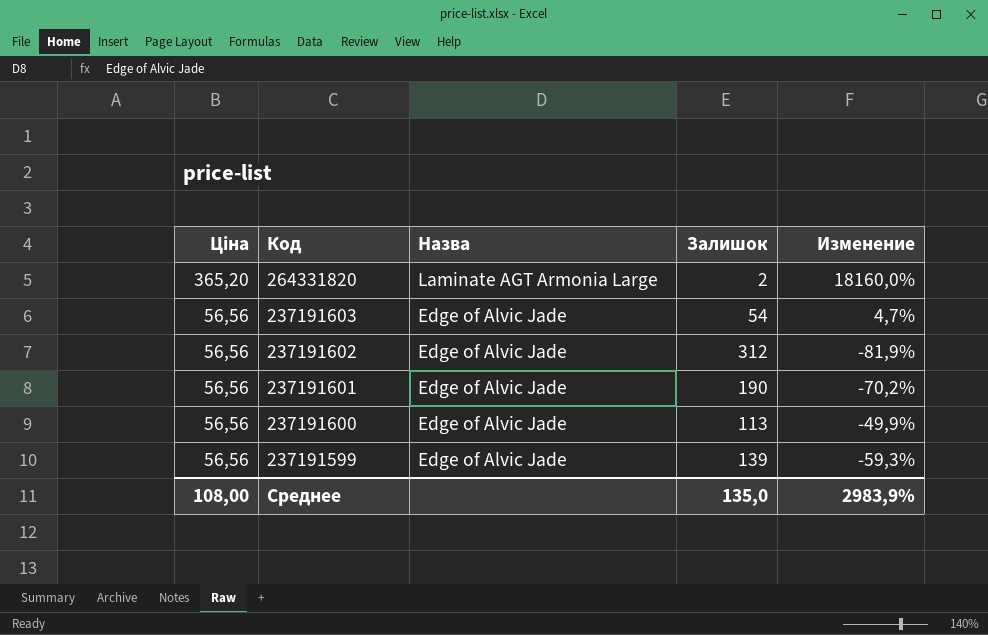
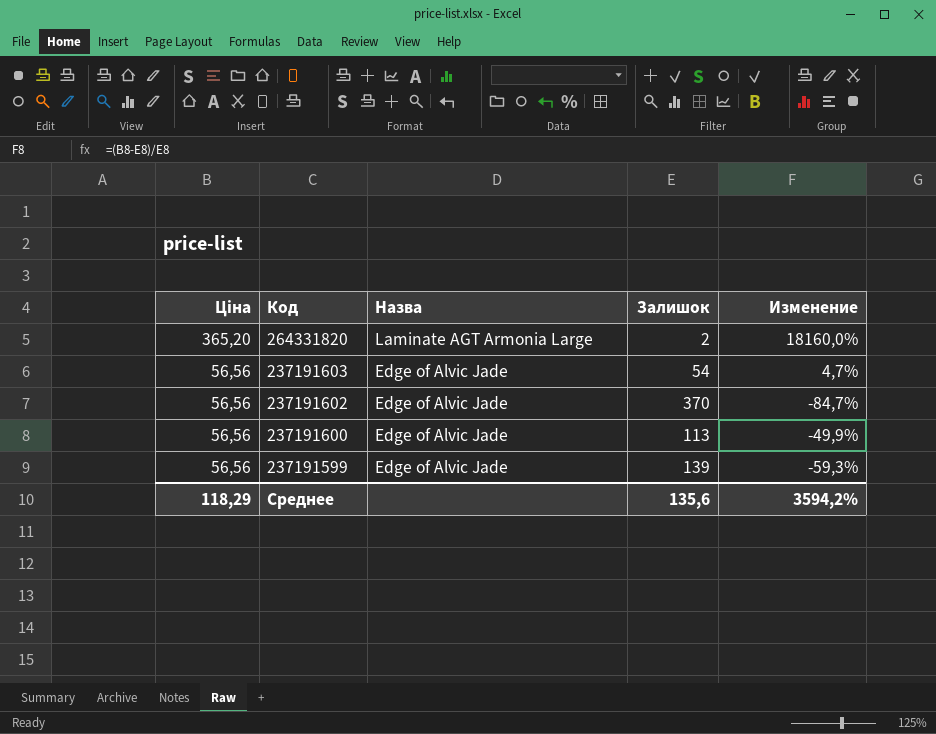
row 237191601: 56,56 | Edge of Alvic Jade | 190 | -70,2% -> none
237191602 | Залишок: 312 -> 370
237191602 | Изменение: -81,9% -> -84,7%
Среднее | Ціна: 108,00 -> 118,29
Среднее | Залишок: 135,0 -> 135,6
Среднее | Изменение: 2983,9% -> 3594,2%

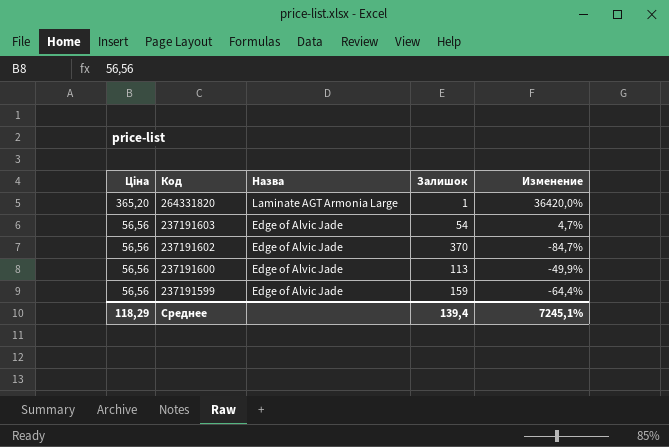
264331820 | Залишок: 2 -> 1
264331820 | Изменение: 18160,0% -> 36420,0%
237191599 | Залишок: 139 -> 159
237191599 | Изменение: -59,3% -> -64,4%
Среднее | Залишок: 135,6 -> 139,4
Среднее | Изменение: 3594,2% -> 7245,1%

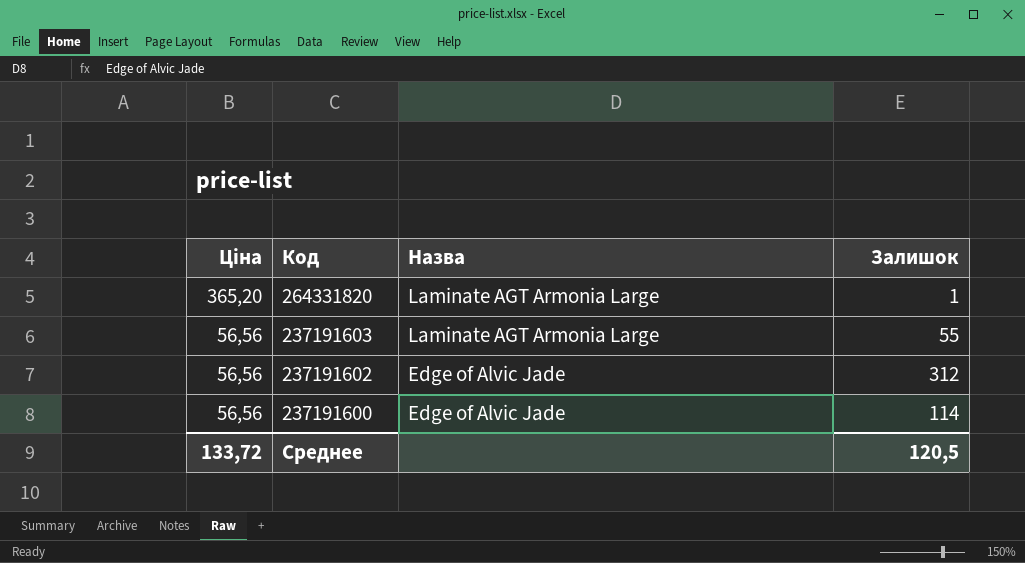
column Изменение | formula: ([Ціна] - [Залишок]) / [Залишок] -> none
row 237191599: 56,56 | Edge of Alvic Jade | 159 | -64,4% -> none
237191603 | Назва: Edge of Alvic Jade -> Laminate AGT Armonia Large
237191603 | Залишок: 54 -> 55
237191602 | Залишок: 370 -> 312
237191600 | Залишок: 113 -> 114
Среднее | Ціна: 118,29 -> 133,72
Среднее | Залишок: 139,4 -> 120,5

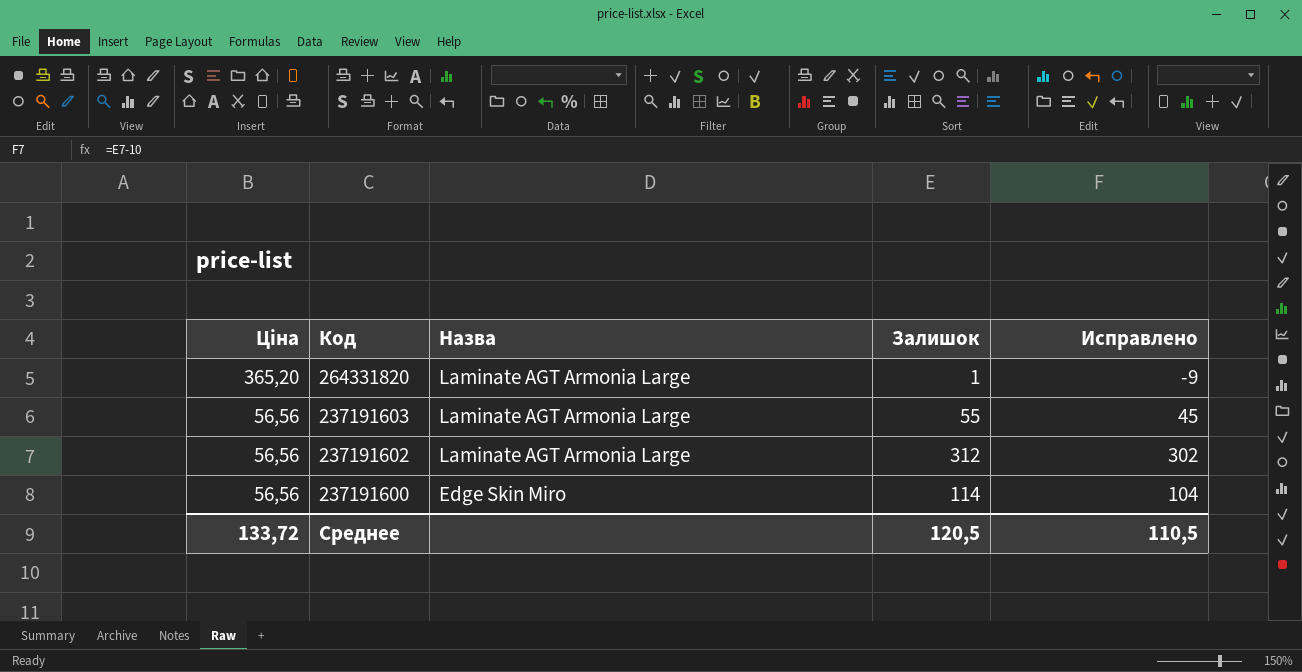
column Исправлено | formula: none -> [Залишок] - 10
237191602 | Назва: Edge of Alvic Jade -> Laminate AGT Armonia Large
237191600 | Назва: Edge of Alvic Jade -> Edge Skin Miro

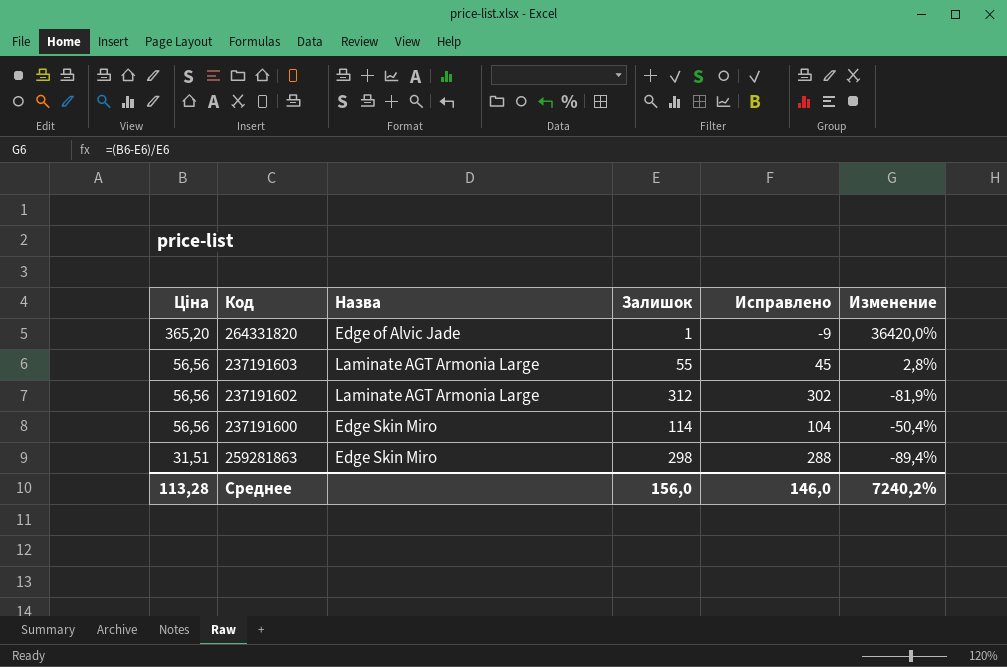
column Изменение | formula: none -> ([Ціна] - [Залишок]) / [Залишок]
264331820 | Назва: Laminate AGT Armonia Large -> Edge of Alvic Jade
row 259281863: none -> 31,51 | Edge Skin Miro | 298 | 288 | -89,4%
Среднее | Ціна: 133,72 -> 113,28
Среднее | Залишок: 120,5 -> 156,0
Среднее | Исправлено: 110,5 -> 146,0

